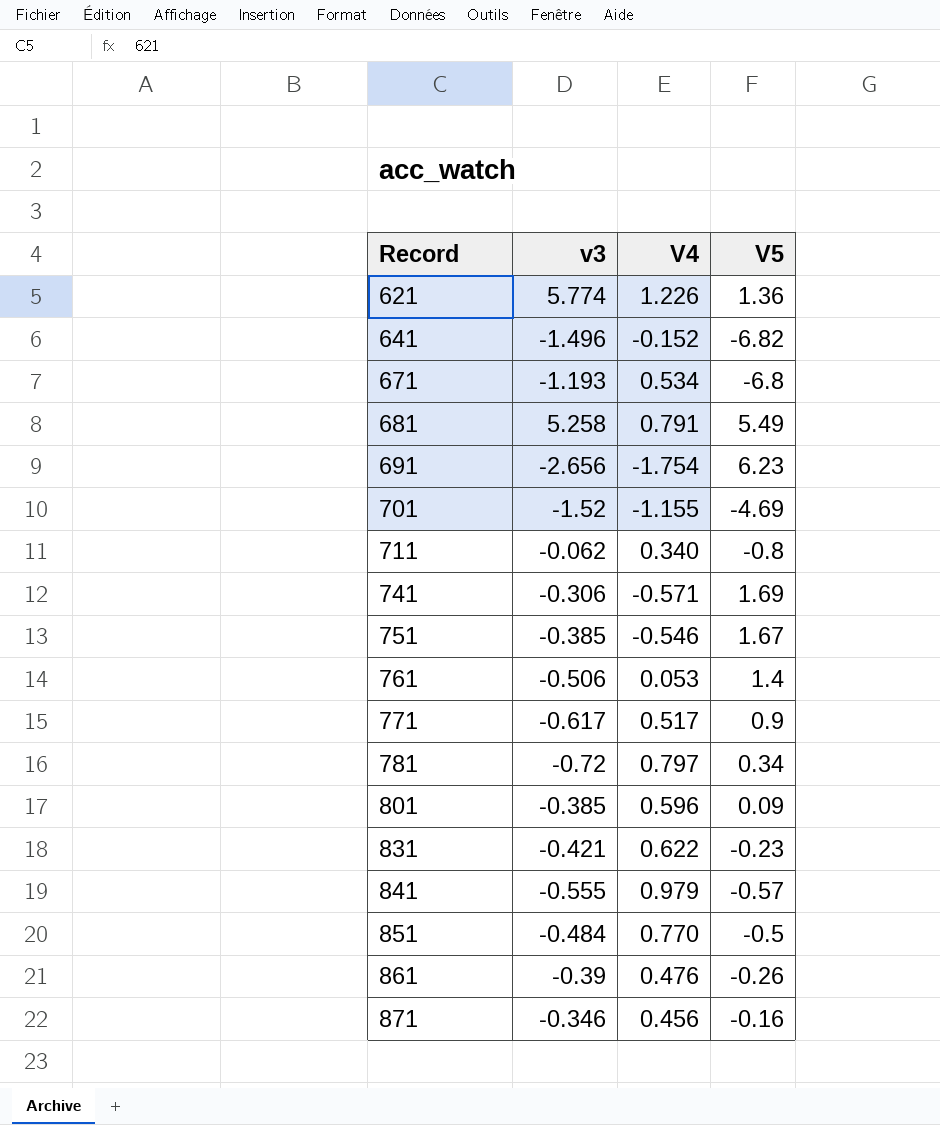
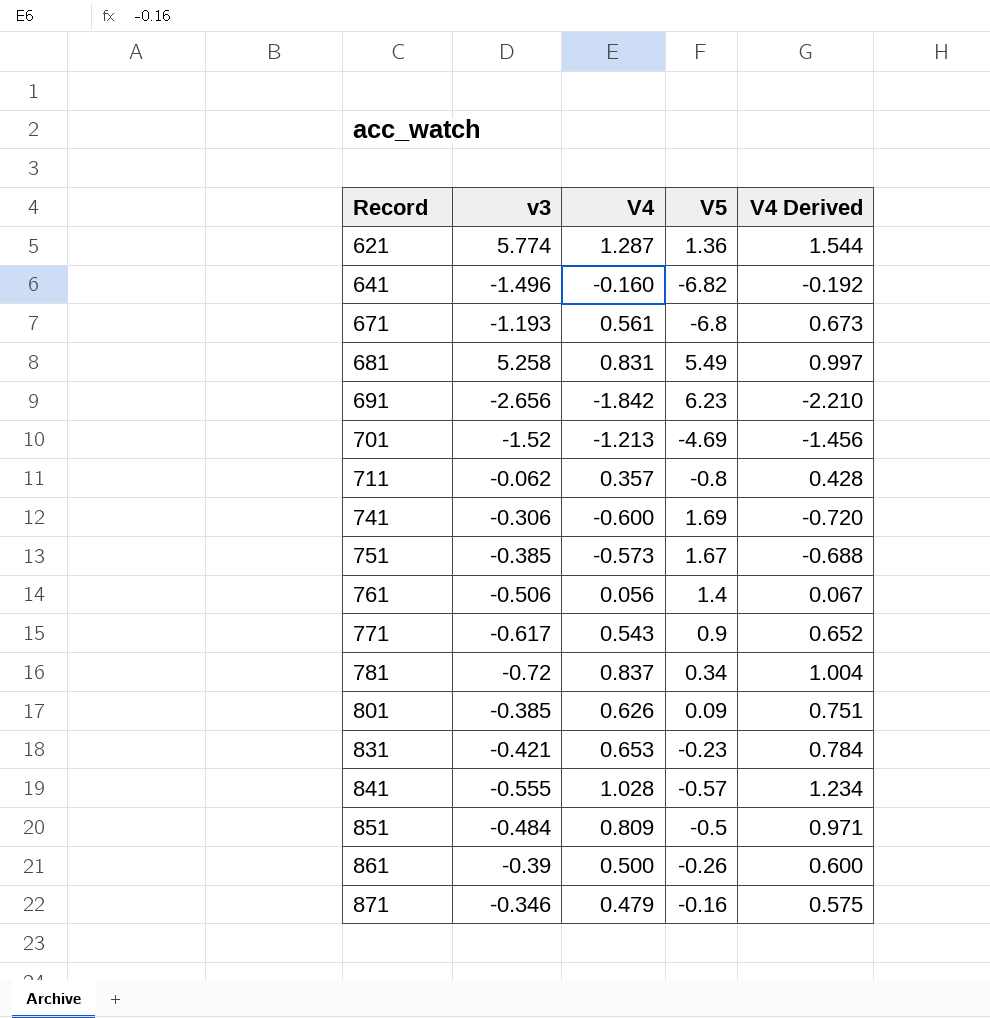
column V4 Derived | formula: none -> [V4] * 1.2
621 | V4: 1.226 -> 1.287
641 | V4: -0.152 -> -0.160
671 | V4: 0.534 -> 0.561
681 | V4: 0.791 -> 0.831
691 | V4: -1.754 -> -1.842
701 | V4: -1.155 -> -1.213
711 | V4: 0.340 -> 0.357
741 | V4: -0.571 -> -0.600
751 | V4: -0.546 -> -0.573
761 | V4: 0.053 -> 0.056
771 | V4: 0.517 -> 0.543
781 | V4: 0.797 -> 0.837
801 | V4: 0.596 -> 0.626
831 | V4: 0.622 -> 0.653
841 | V4: 0.979 -> 1.028
851 | V4: 0.770 -> 0.809
861 | V4: 0.476 -> 0.500
871 | V4: 0.456 -> 0.479

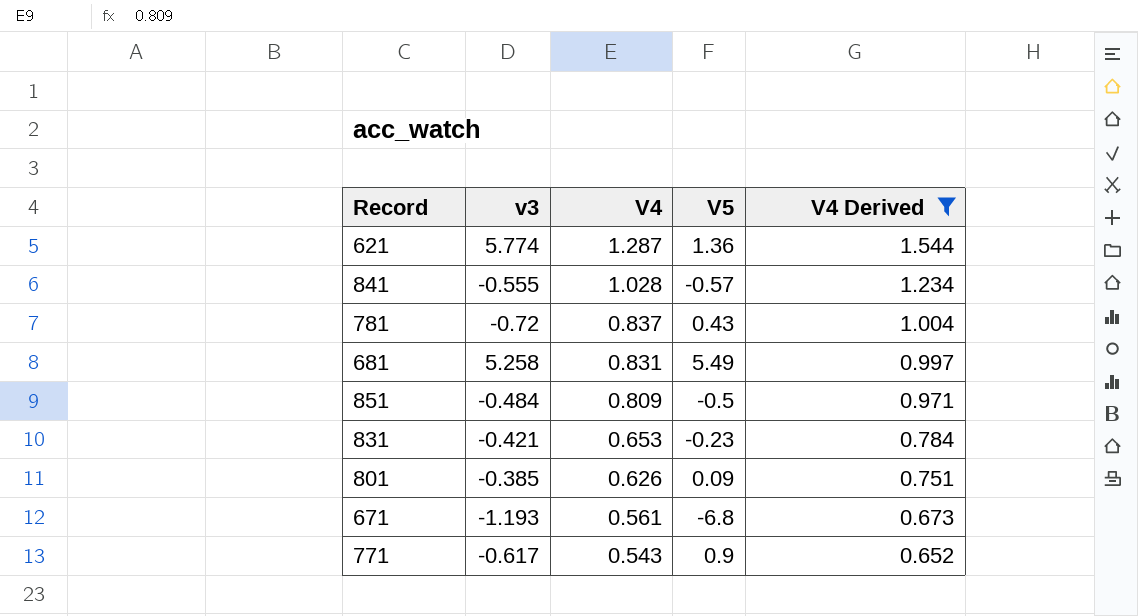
filter: none -> V4 Derived >= 0.652
row order: Record ascending -> V4 descending
781 | V5: 0.34 -> 0.43

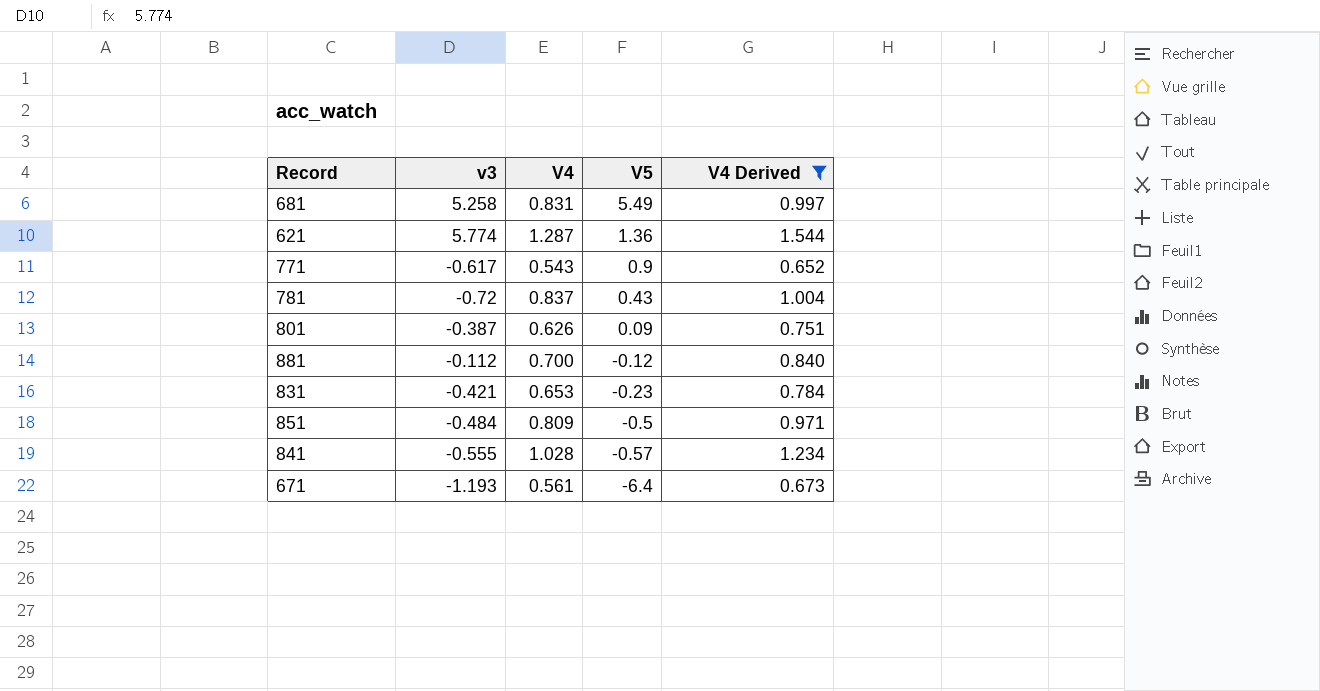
row order: V4 descending -> V5 descending
801 | v3: -0.385 -> -0.387
row 881: none -> -0.112 | 0.700 | -0.12 | 0.840
671 | V5: -6.8 -> -6.4

